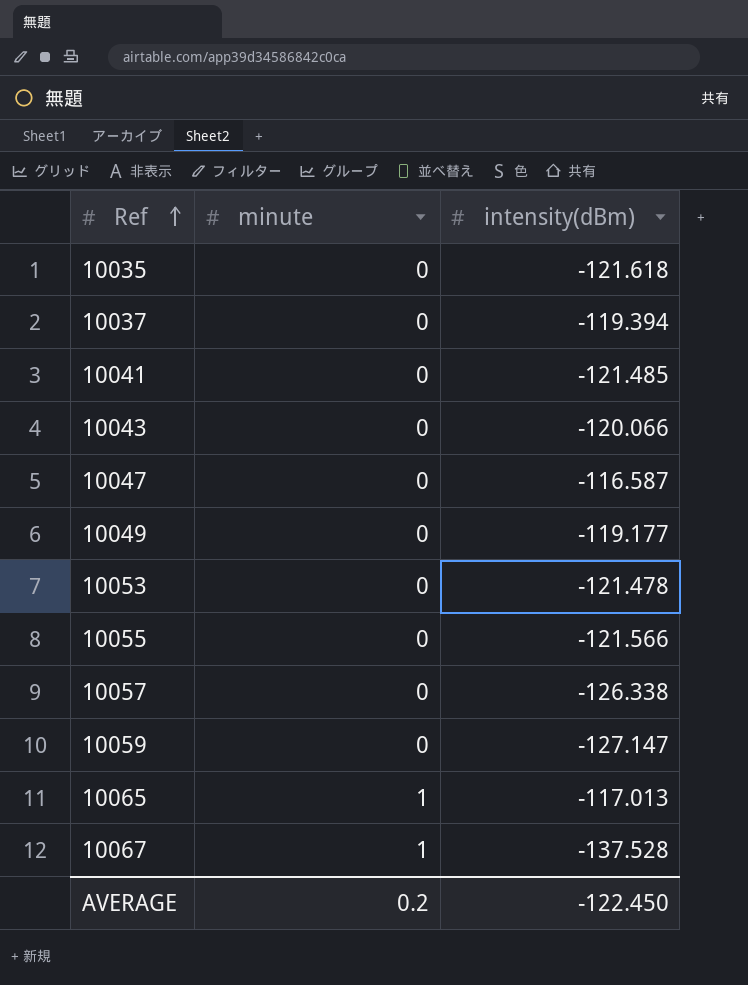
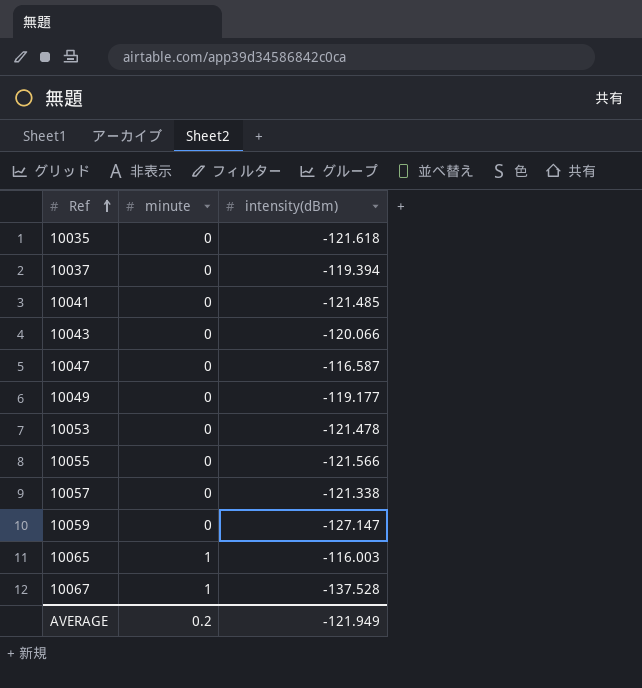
10057 | intensity(dBm): -126.338 -> -121.338
10065 | intensity(dBm): -117.013 -> -116.003
AVERAGE | intensity(dBm): -122.450 -> -121.949

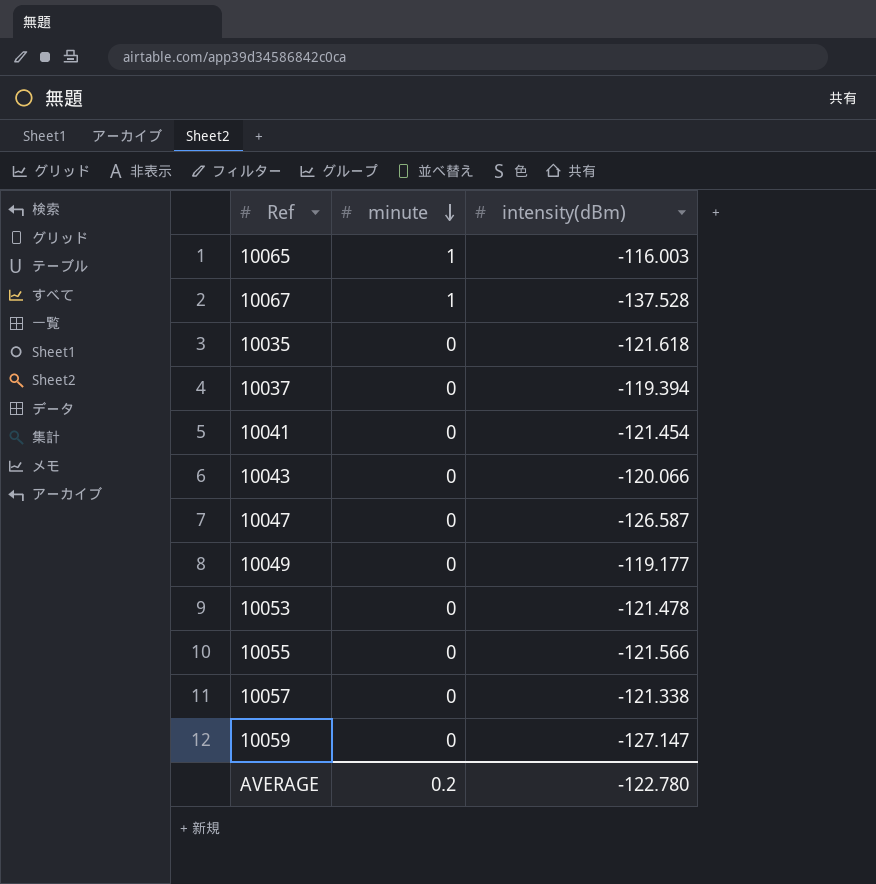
row order: Ref ascending -> minute descending
10041 | intensity(dBm): -121.485 -> -121.454
10047 | intensity(dBm): -116.587 -> -126.587
AVERAGE | intensity(dBm): -121.949 -> -122.780

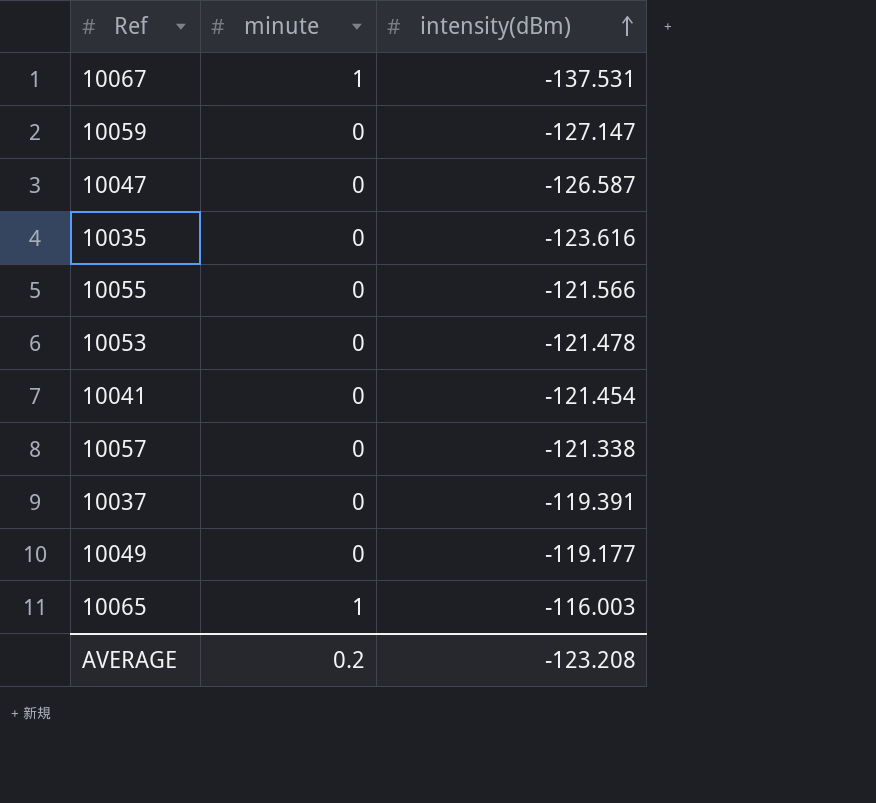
row order: minute descending -> intensity(dBm) ascending
row 10043: 0 | -120.066 -> none
10067 | intensity(dBm): -137.528 -> -137.531
10035 | intensity(dBm): -121.618 -> -123.616
10037 | intensity(dBm): -119.394 -> -119.391
AVERAGE | intensity(dBm): -122.780 -> -123.208

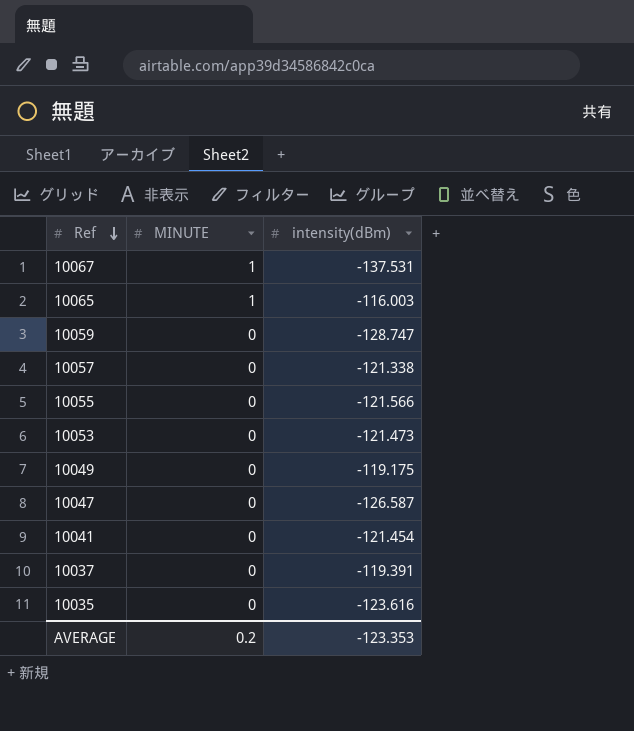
row order: intensity(dBm) ascending -> Ref descending
column name: minute -> MINUTE
10059 | intensity(dBm): -127.147 -> -128.747
10053 | intensity(dBm): -121.478 -> -121.473
10049 | intensity(dBm): -119.177 -> -119.175
AVERAGE | intensity(dBm): -123.208 -> -123.353

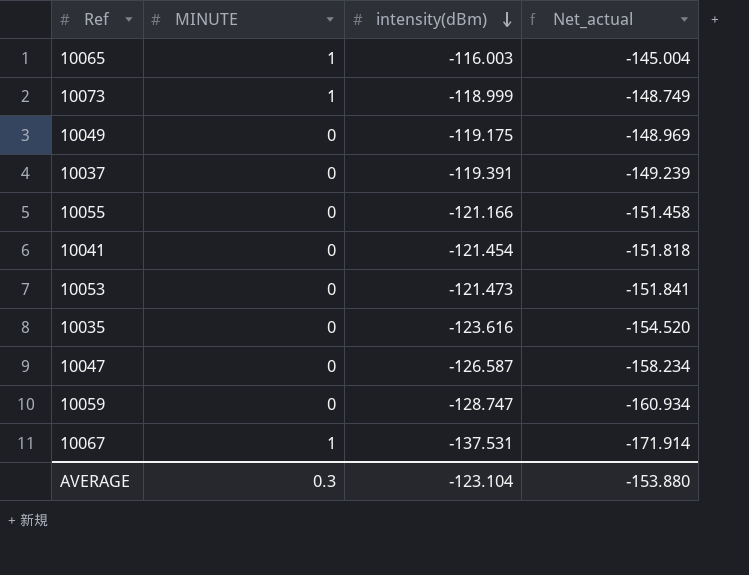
row order: Ref descending -> intensity(dBm) descending
column Net_actual | formula: none -> [intensity(dBm)] * 1.25
row 10057: 0 | -121.338 -> none
row 10073: none -> 1 | -118.999 | -148.749
10055 | intensity(dBm): -121.566 -> -121.166
AVERAGE | MINUTE: 0.2 -> 0.3
AVERAGE | intensity(dBm): -123.353 -> -123.104

